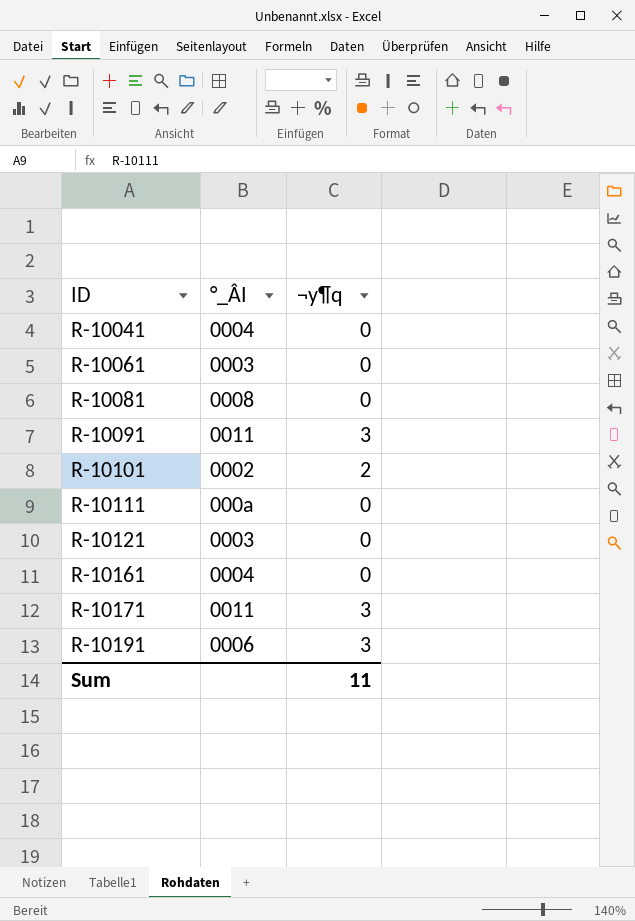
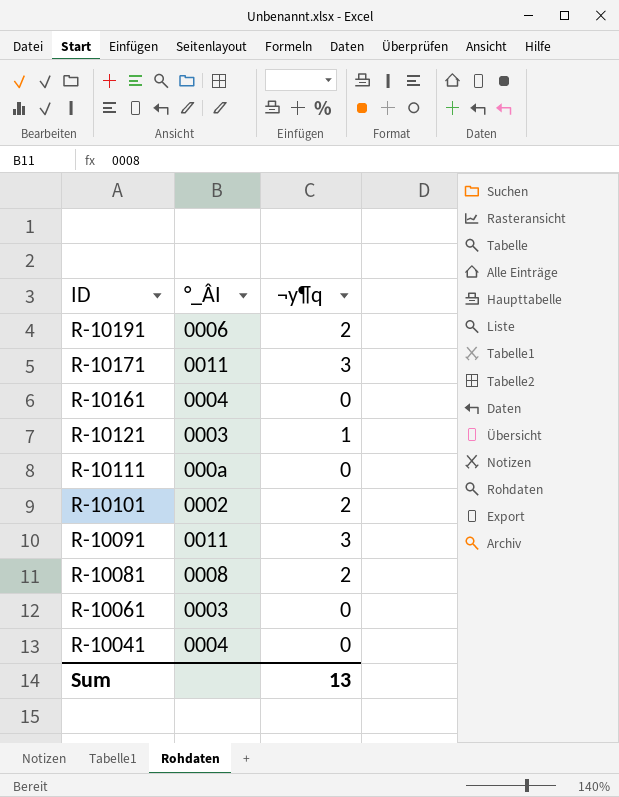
row order: ID ascending -> ID descending
R-10191 | ¬y¶q: 3 -> 2
R-10121 | ¬y¶q: 0 -> 1
R-10081 | ¬y¶q: 0 -> 2
Sum | ¬y¶q: 11 -> 13

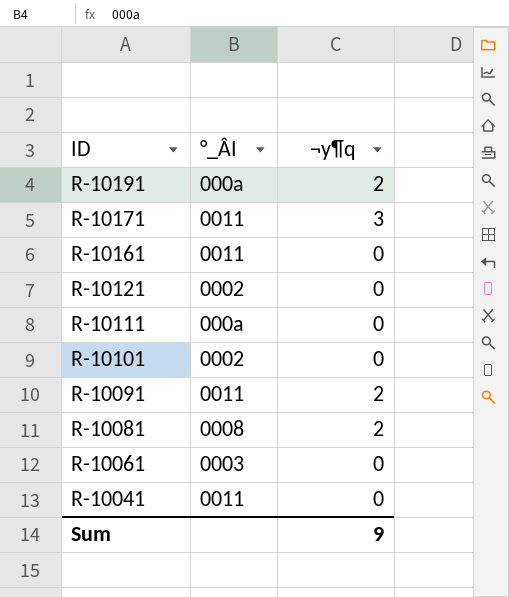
R-10191 | °_ÂI: 0006 -> 000a
R-10161 | °_ÂI: 0004 -> 0011
R-10121 | °_ÂI: 0003 -> 0002
R-10121 | ¬y¶q: 1 -> 0
R-10101 | ¬y¶q: 2 -> 0
R-10091 | ¬y¶q: 3 -> 2
R-10041 | °_ÂI: 0004 -> 0011
Sum | ¬y¶q: 13 -> 9

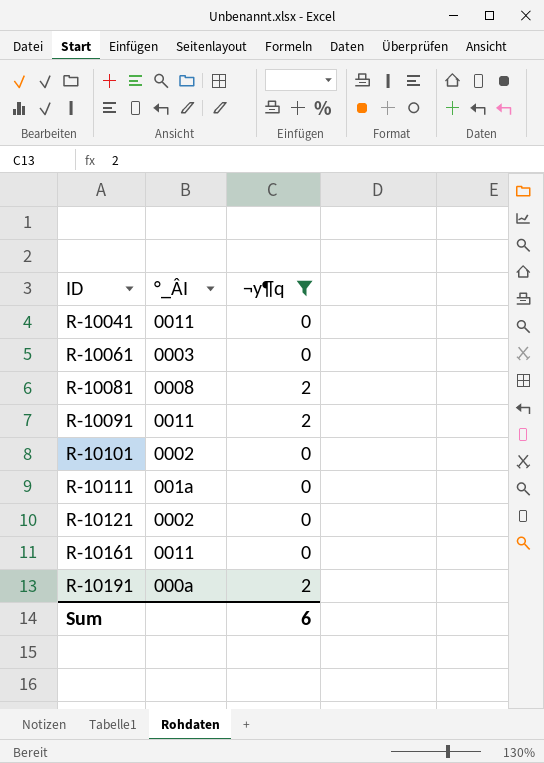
filter: none -> ¬y¶q != 3
row order: ID descending -> ID ascending
R-10111 | °_ÂI: 000a -> 001a
Sum | ¬y¶q: 9 -> 6

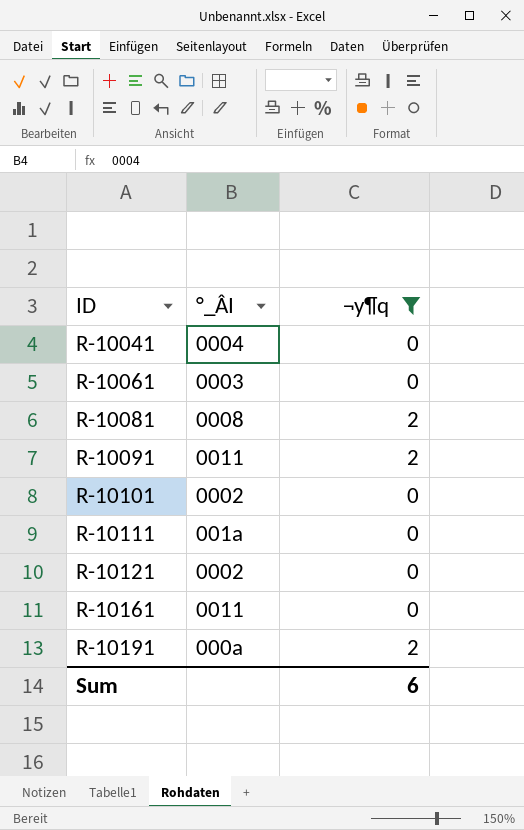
R-10041 | °_ÂI: 0011 -> 0004

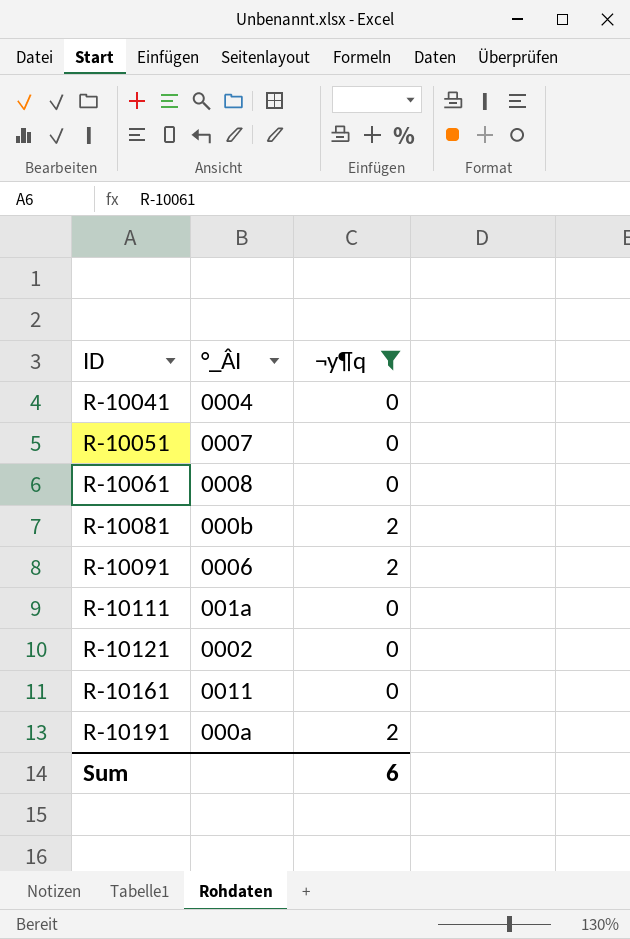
row R-10101: 0002 | 0 -> none
row R-10051: none -> 0007 | 0
R-10061 | °_ÂI: 0003 -> 0008
R-10081 | °_ÂI: 0008 -> 000b
R-10091 | °_ÂI: 0011 -> 0006

